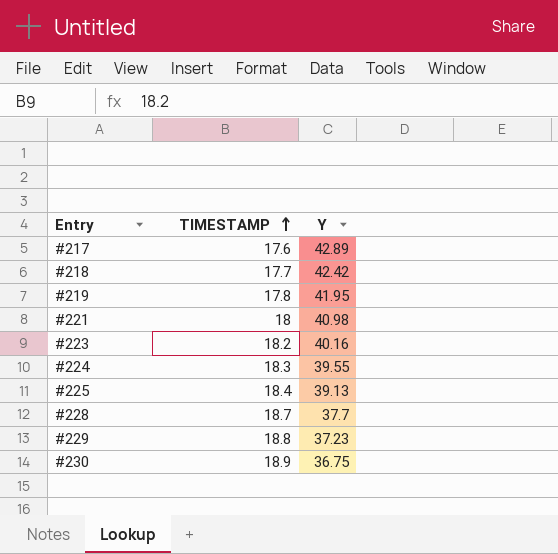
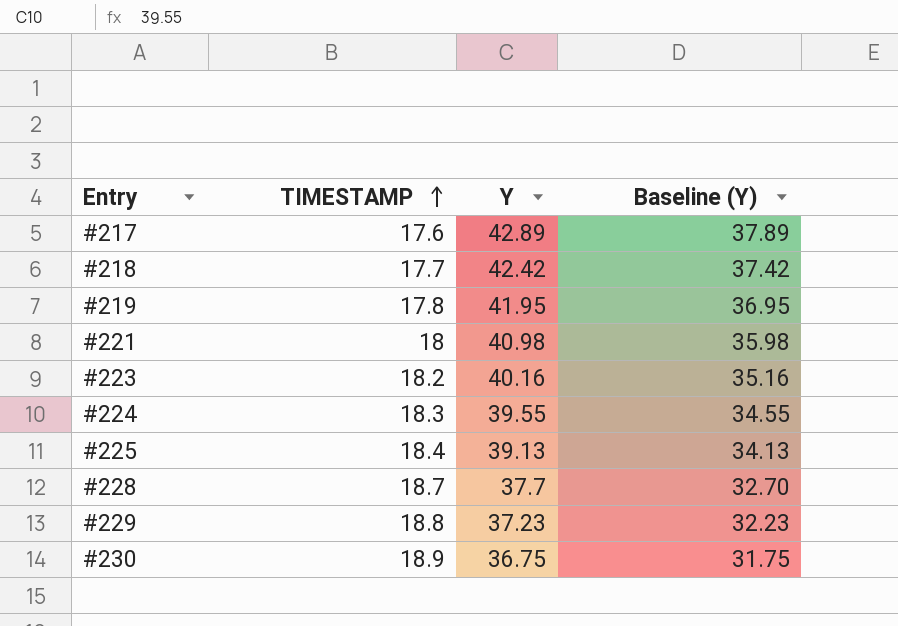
column Baseline (Y) | formula: none -> [Y] - 5

